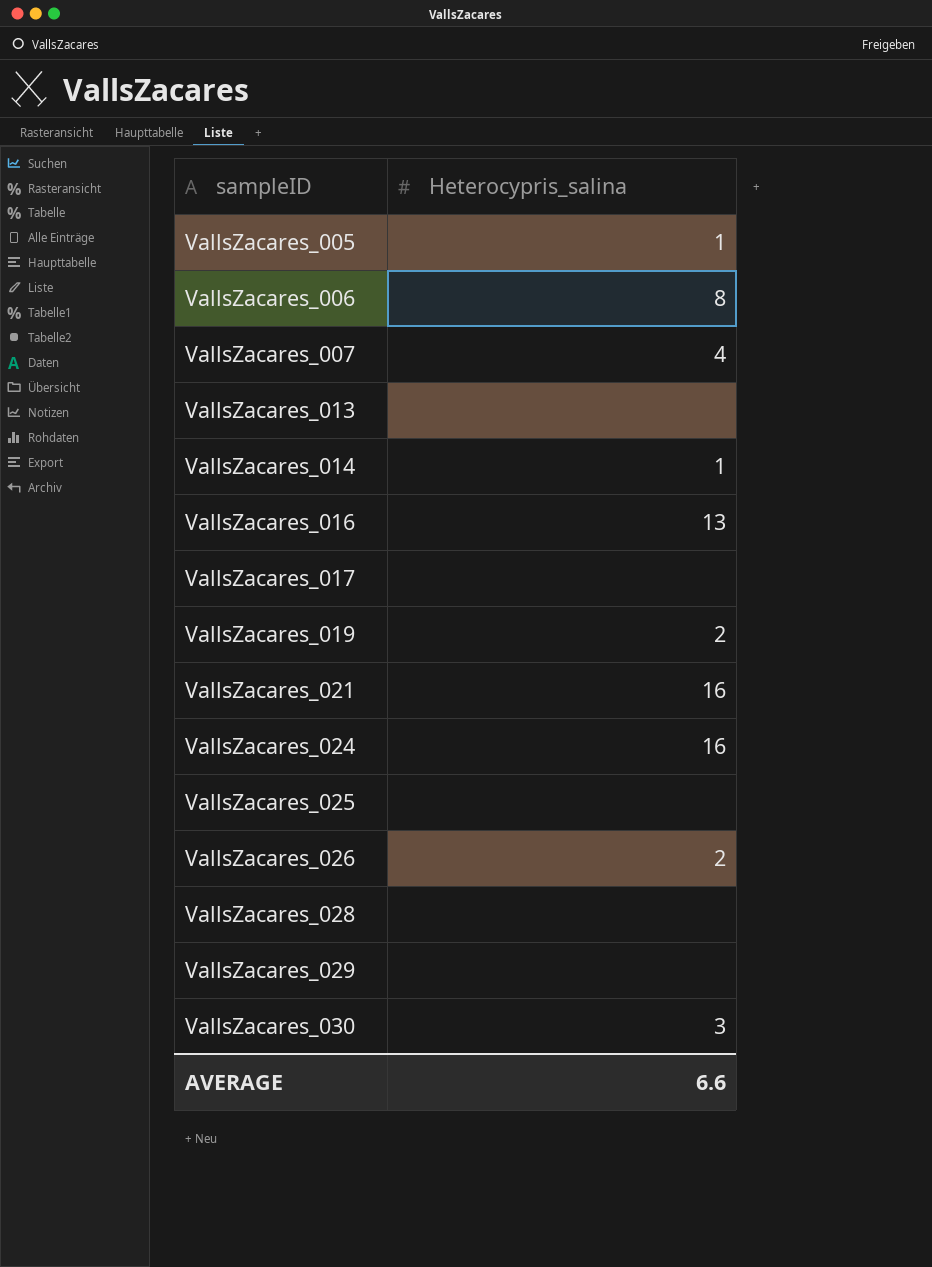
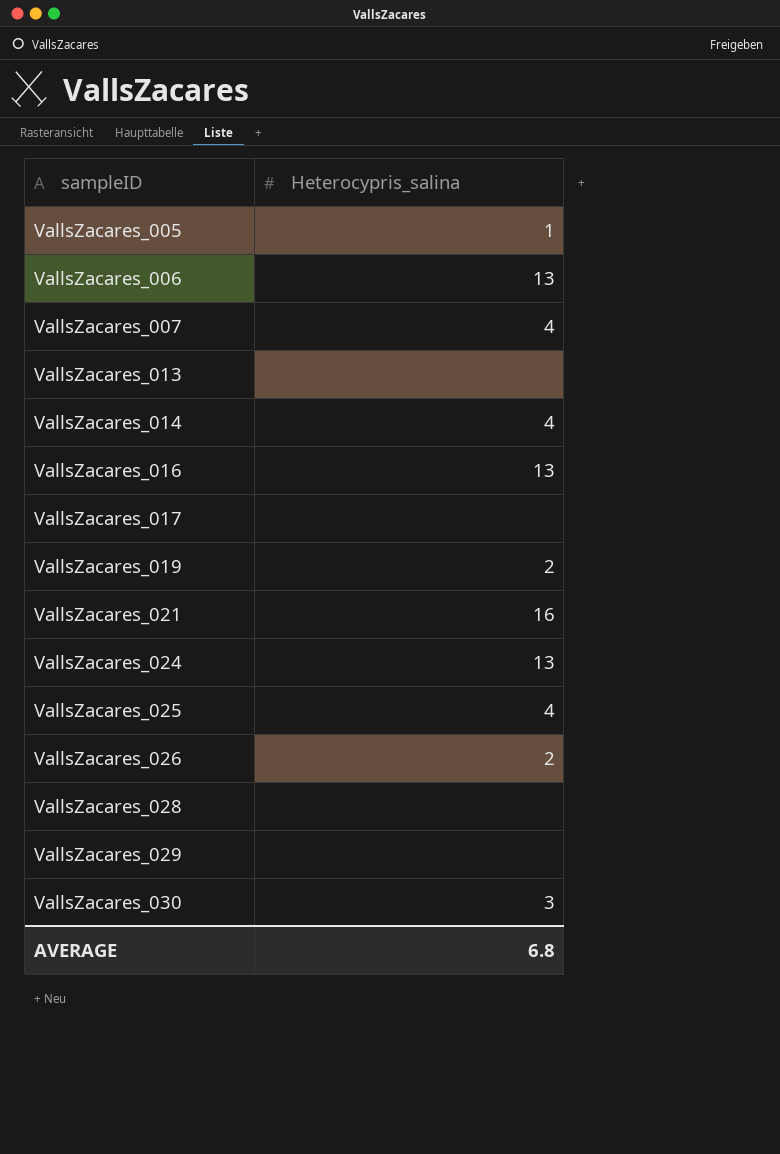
VallsZacares_006 | Heterocypris_salina: 8 -> 13
VallsZacares_014 | Heterocypris_salina: 1 -> 4
VallsZacares_024 | Heterocypris_salina: 16 -> 13
VallsZacares_025 | Heterocypris_salina: none -> 4
AVERAGE | Heterocypris_salina: 6.6 -> 6.8

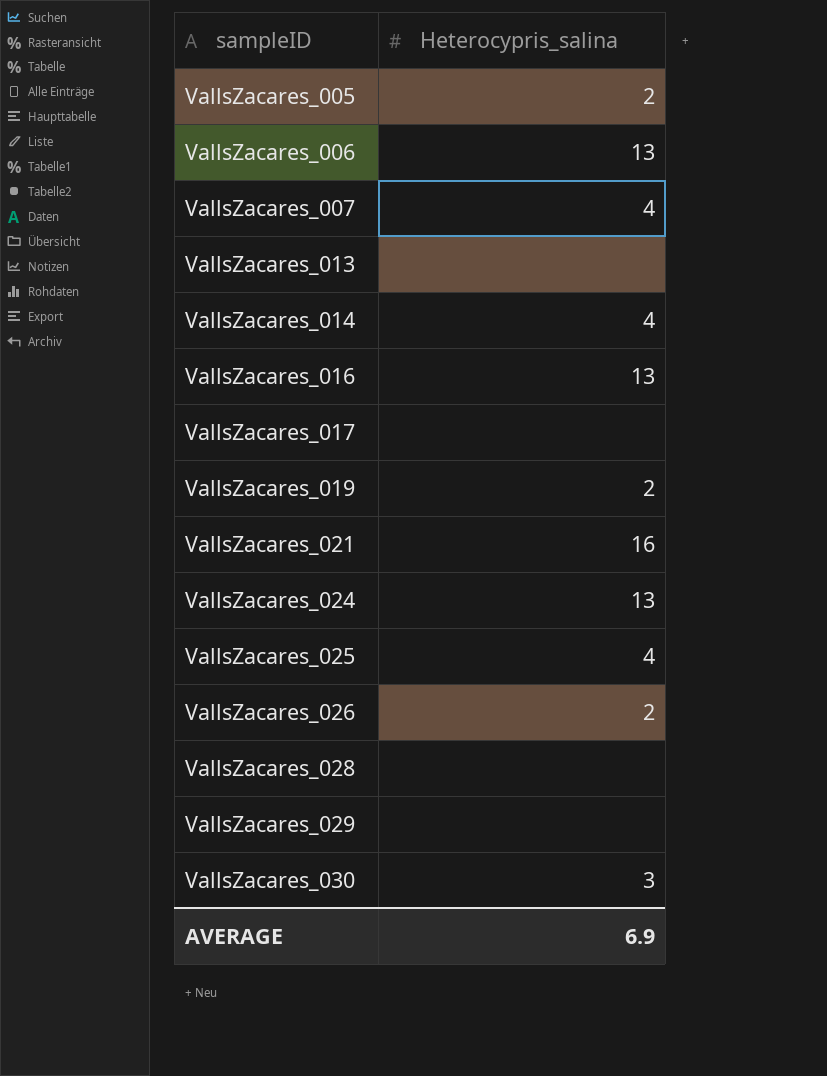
VallsZacares_005 | Heterocypris_salina: 1 -> 2
AVERAGE | Heterocypris_salina: 6.8 -> 6.9

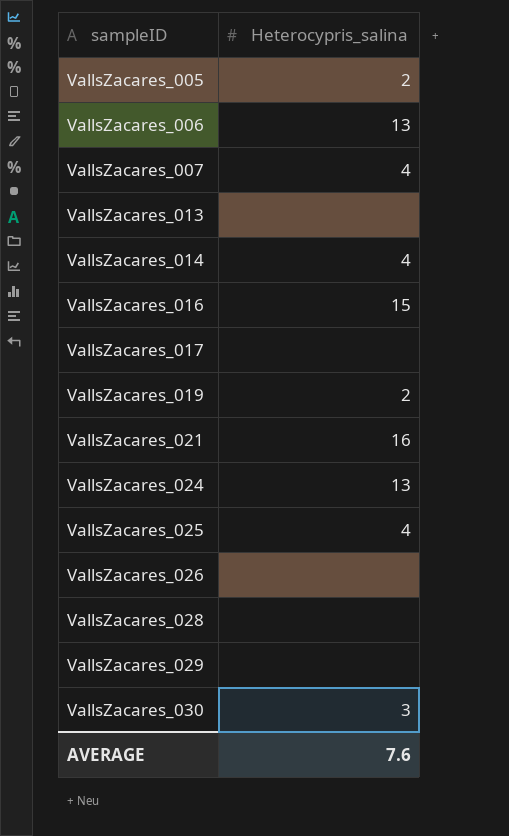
VallsZacares_016 | Heterocypris_salina: 13 -> 15
VallsZacares_026 | Heterocypris_salina: 2 -> none
AVERAGE | Heterocypris_salina: 6.9 -> 7.6

